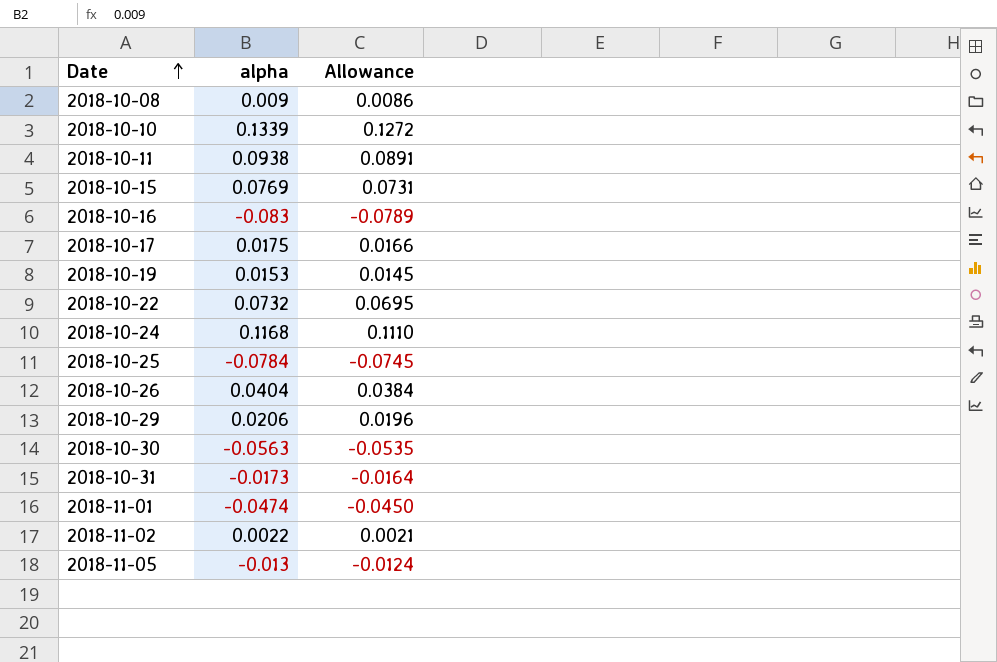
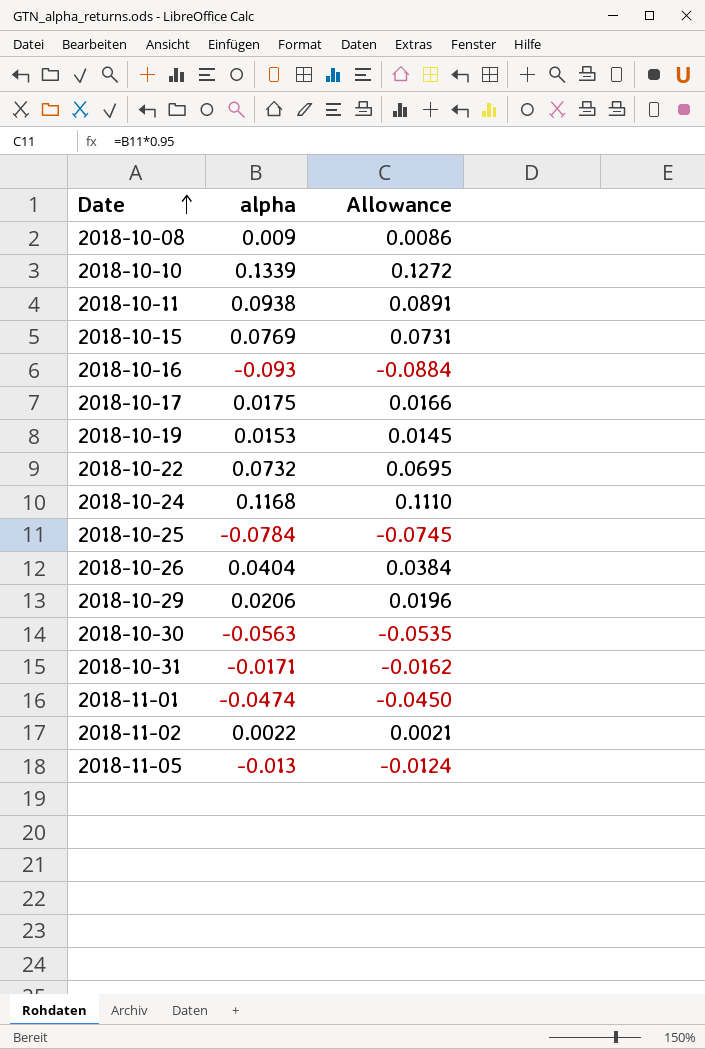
2018-10-16 | alpha: -0.083 -> -0.093
2018-10-16 | Allowance: -0.0789 -> -0.0884
2018-10-31 | alpha: -0.0173 -> -0.0171
2018-10-31 | Allowance: -0.0164 -> -0.0162

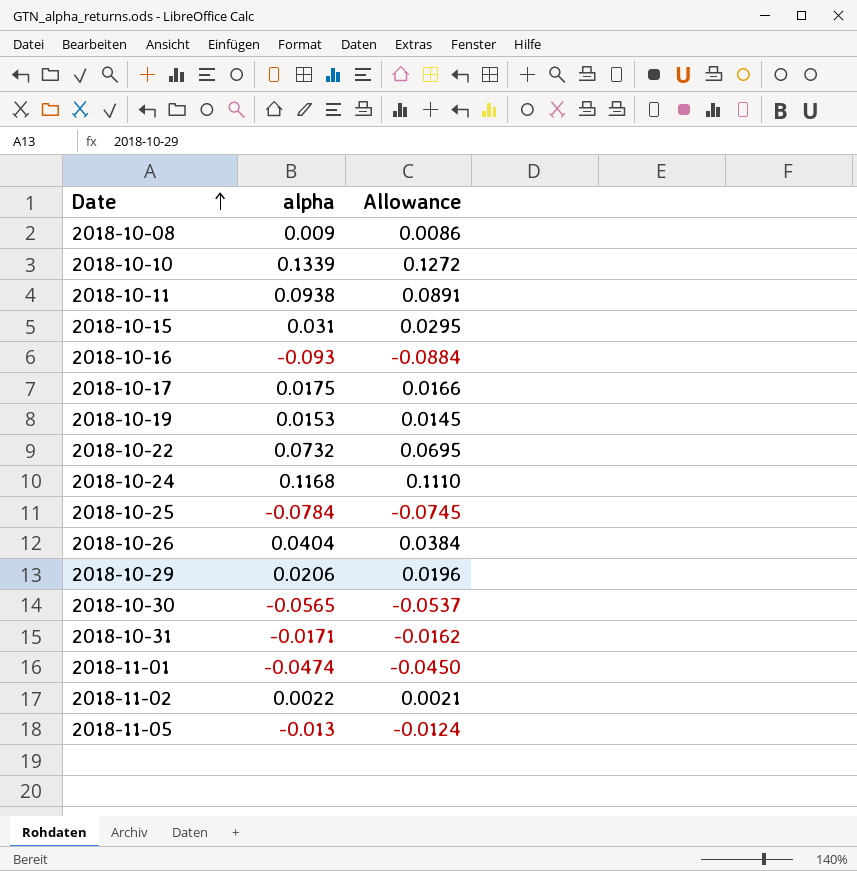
2018-10-15 | alpha: 0.0769 -> 0.031
2018-10-15 | Allowance: 0.0731 -> 0.0295
2018-10-30 | alpha: -0.0563 -> -0.0565
2018-10-30 | Allowance: -0.0535 -> -0.0537

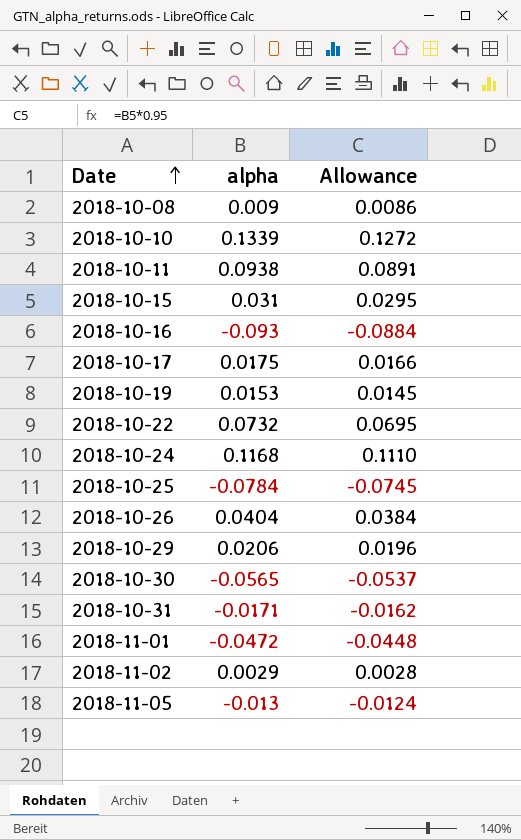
2018-11-01 | alpha: -0.0474 -> -0.0472
2018-11-01 | Allowance: -0.0450 -> -0.0448
2018-11-02 | alpha: 0.0022 -> 0.0029
2018-11-02 | Allowance: 0.0021 -> 0.0028

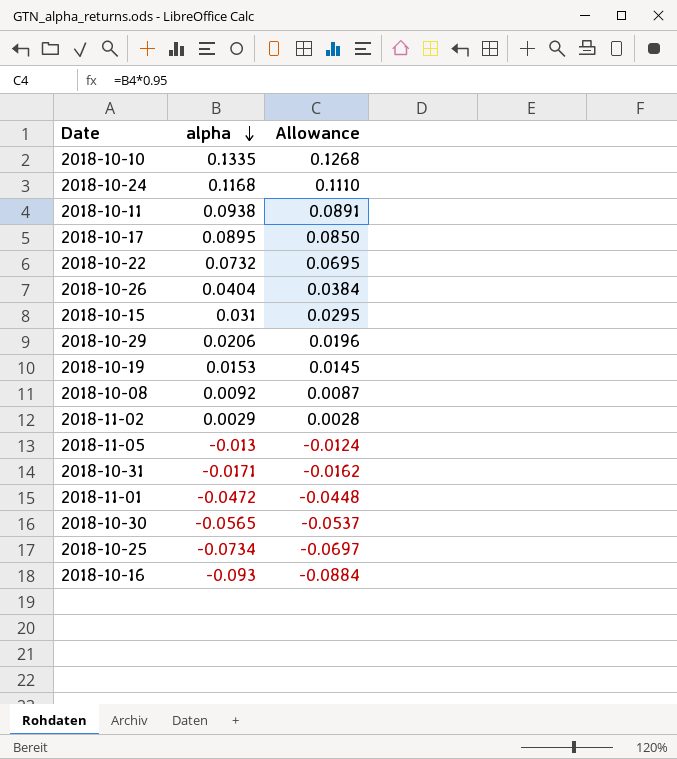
row order: Date ascending -> alpha descending
2018-10-10 | alpha: 0.1339 -> 0.1335
2018-10-10 | Allowance: 0.1272 -> 0.1268
2018-10-17 | alpha: 0.0175 -> 0.0895
2018-10-17 | Allowance: 0.0166 -> 0.0850
2018-10-08 | alpha: 0.009 -> 0.0092
2018-10-08 | Allowance: 0.0086 -> 0.0087
2018-10-25 | alpha: -0.0784 -> -0.0734
2018-10-25 | Allowance: -0.0745 -> -0.0697

